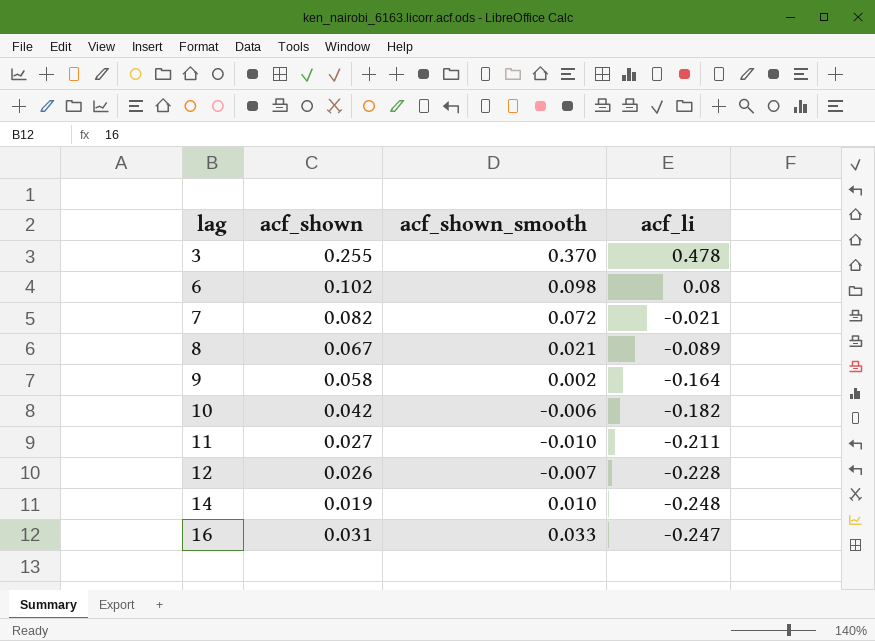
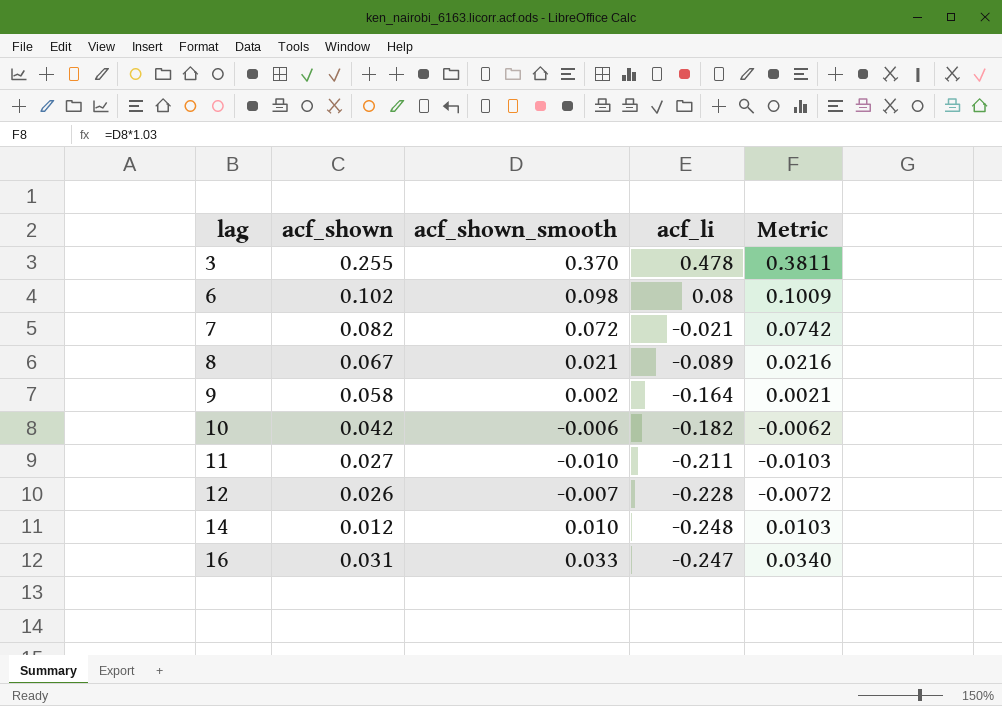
column Metric | formula: none -> [acf_shown_smooth] * 1.03
14 | acf_shown: 0.019 -> 0.012

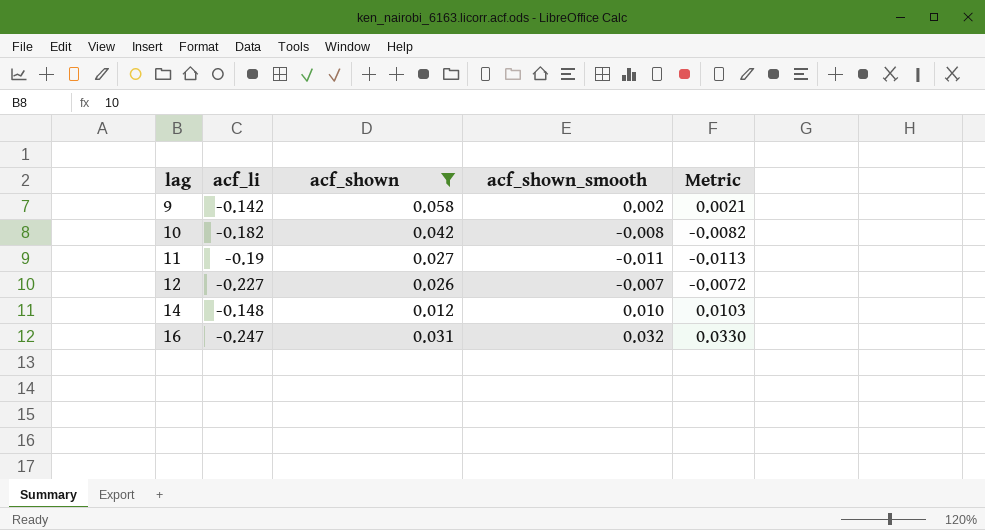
filter: none -> acf_shown <= 0.058
column acf_li | position: 4 -> 2
9 | acf_li: -0.164 -> -0.142
10 | acf_shown_smooth: -0.006 -> -0.008
10 | Metric: -0.0062 -> -0.0082
11 | acf_li: -0.211 -> -0.19
11 | acf_shown_smooth: -0.010 -> -0.011
11 | Metric: -0.0103 -> -0.0113
12 | acf_li: -0.228 -> -0.227
14 | acf_li: -0.248 -> -0.148
16 | acf_shown_smooth: 0.033 -> 0.032
16 | Metric: 0.0340 -> 0.0330

